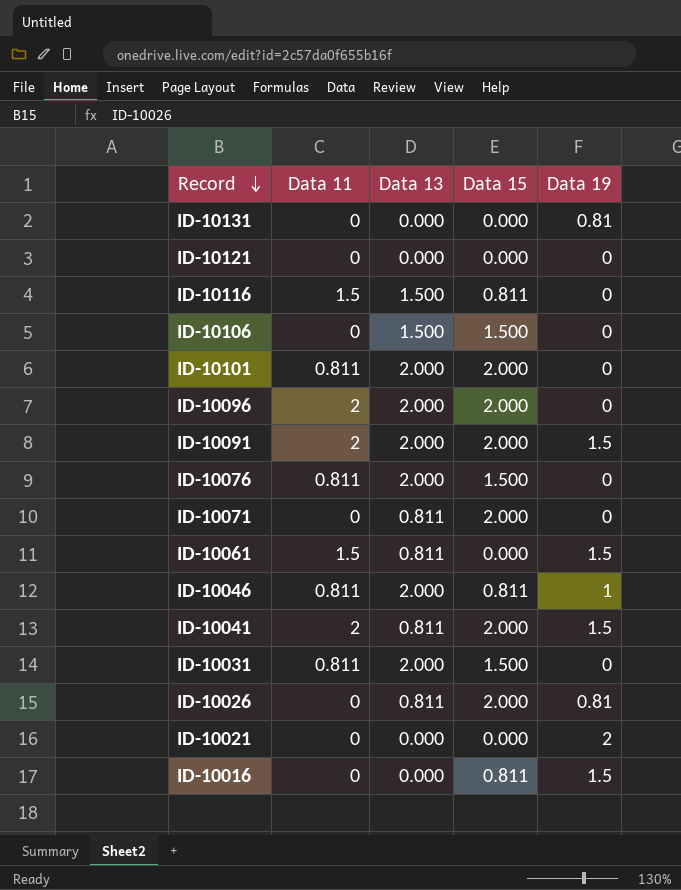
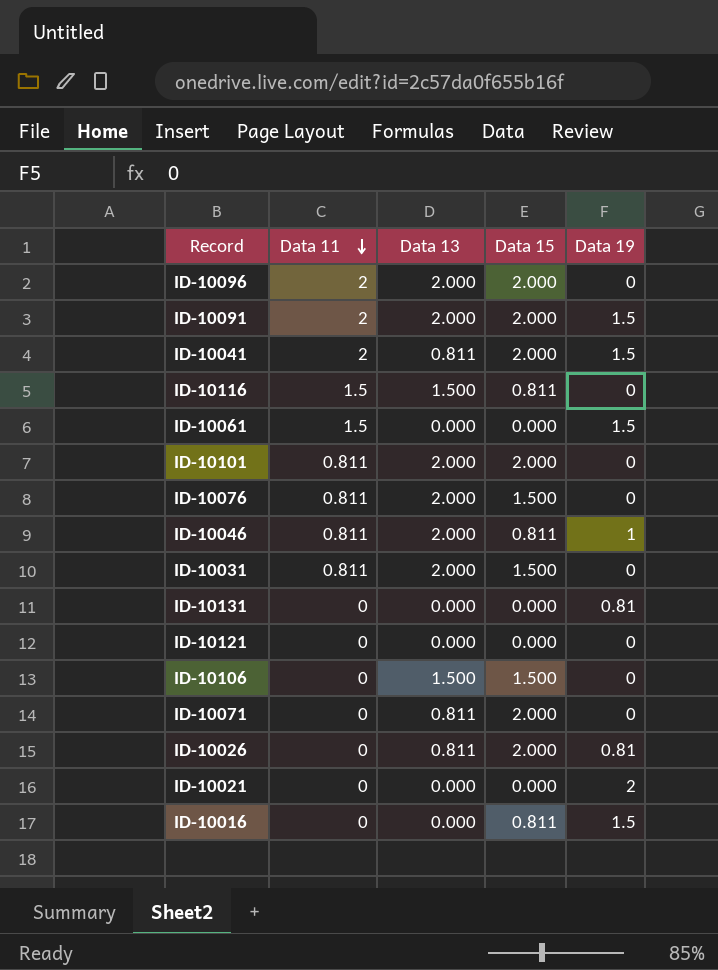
row order: Record descending -> Data 11 descending
ID-10061 | Data 13: 0.811 -> 0.000

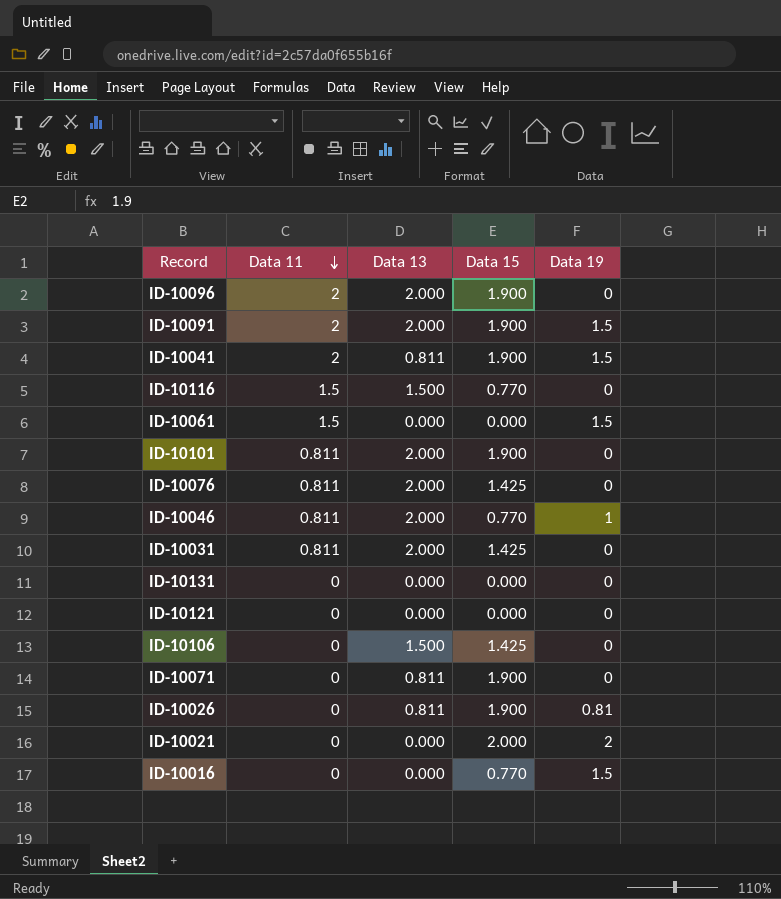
ID-10096 | Data 15: 2.000 -> 1.900
ID-10091 | Data 15: 2.000 -> 1.900
ID-10041 | Data 15: 2.000 -> 1.900
ID-10116 | Data 15: 0.811 -> 0.770
ID-10101 | Data 15: 2.000 -> 1.900
ID-10076 | Data 15: 1.500 -> 1.425
ID-10046 | Data 15: 0.811 -> 0.770
ID-10031 | Data 15: 1.500 -> 1.425
ID-10131 | Data 19: 0.81 -> 0
ID-10106 | Data 15: 1.500 -> 1.425
ID-10071 | Data 15: 2.000 -> 1.900
ID-10026 | Data 15: 2.000 -> 1.900
ID-10021 | Data 15: 0.000 -> 2.000
ID-10016 | Data 15: 0.811 -> 0.770

